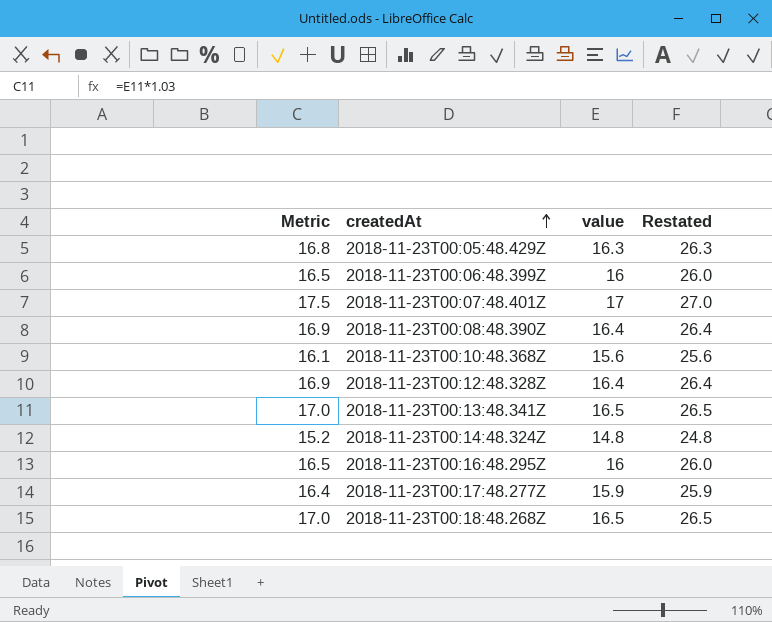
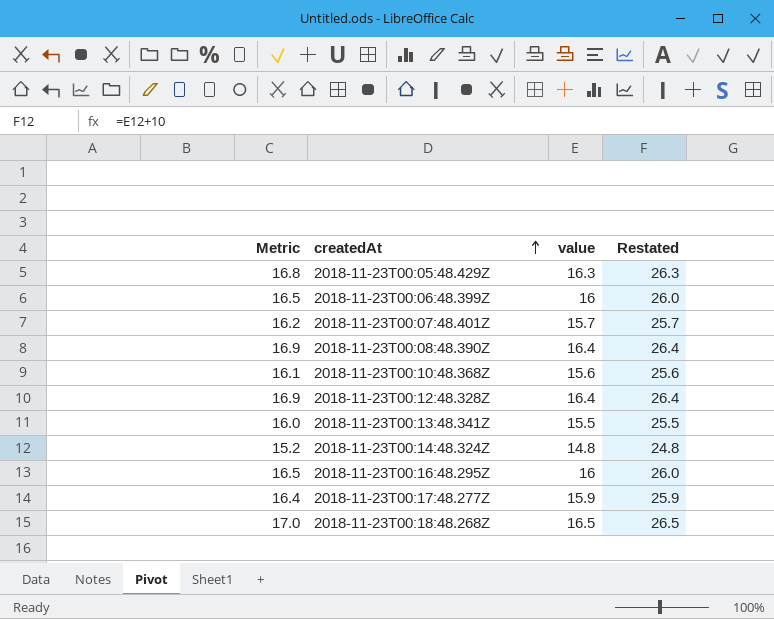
2018-11-23T00:07:48.401Z | Metric: 17.5 -> 16.2
2018-11-23T00:07:48.401Z | value: 17 -> 15.7
2018-11-23T00:07:48.401Z | Restated: 27.0 -> 25.7
2018-11-23T00:13:48.341Z | Metric: 17.0 -> 16.0
2018-11-23T00:13:48.341Z | value: 16.5 -> 15.5
2018-11-23T00:13:48.341Z | Restated: 26.5 -> 25.5

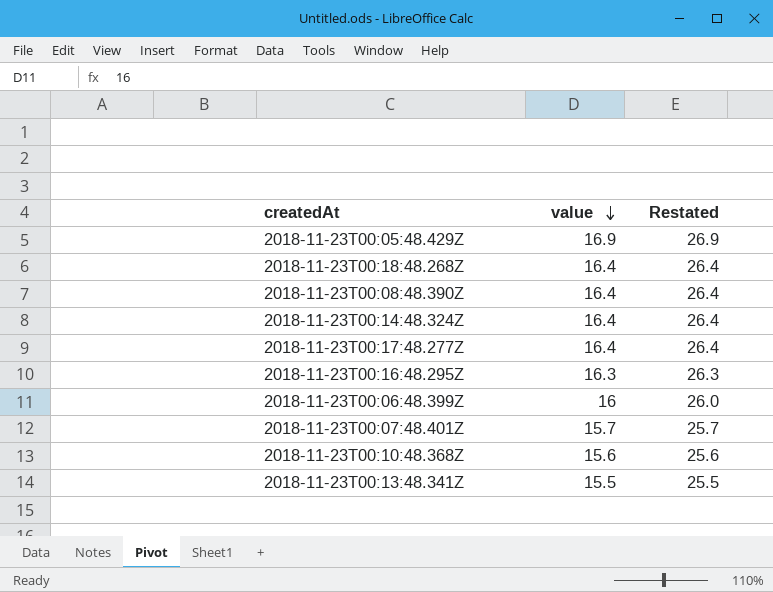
row order: createdAt ascending -> value descending
column Metric | formula: [value] * 1.03 -> none
row 2018-11-23T00:12:48.328Z: 16.9 | 16.4 | 26.4 -> none
2018-11-23T00:05:48.429Z | value: 16.3 -> 16.9
2018-11-23T00:05:48.429Z | Restated: 26.3 -> 26.9
2018-11-23T00:18:48.268Z | value: 16.5 -> 16.4
2018-11-23T00:18:48.268Z | Restated: 26.5 -> 26.4
2018-11-23T00:14:48.324Z | value: 14.8 -> 16.4
2018-11-23T00:14:48.324Z | Restated: 24.8 -> 26.4
2018-11-23T00:17:48.277Z | value: 15.9 -> 16.4
2018-11-23T00:17:48.277Z | Restated: 25.9 -> 26.4
2018-11-23T00:16:48.295Z | value: 16 -> 16.3
2018-11-23T00:16:48.295Z | Restated: 26.0 -> 26.3

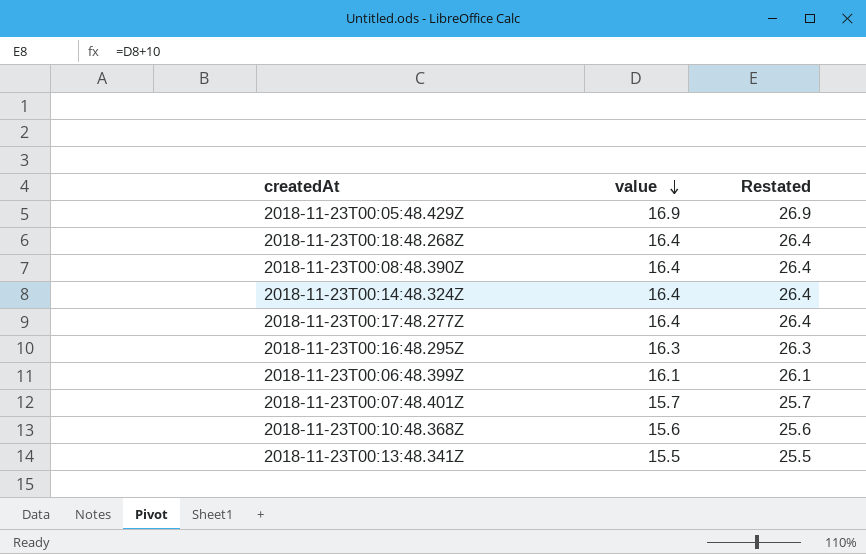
2018-11-23T00:06:48.399Z | value: 16 -> 16.1
2018-11-23T00:06:48.399Z | Restated: 26.0 -> 26.1

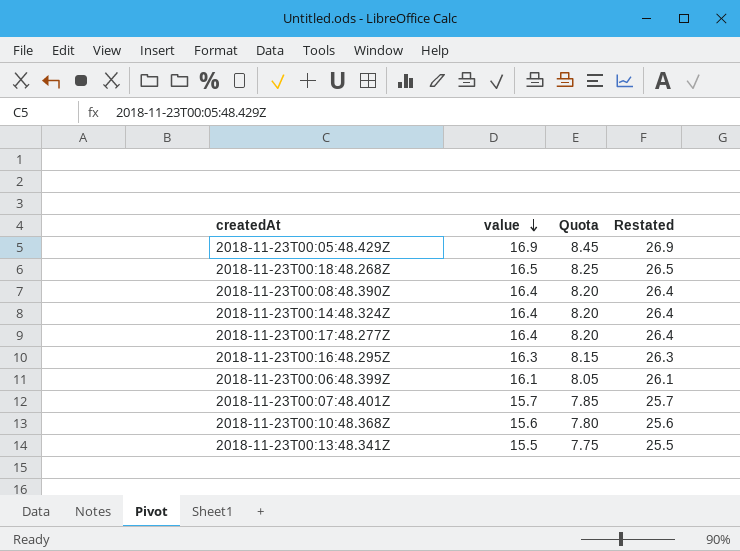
column Quota | formula: none -> [value] * 0.5
2018-11-23T00:18:48.268Z | value: 16.4 -> 16.5
2018-11-23T00:18:48.268Z | Restated: 26.4 -> 26.5

